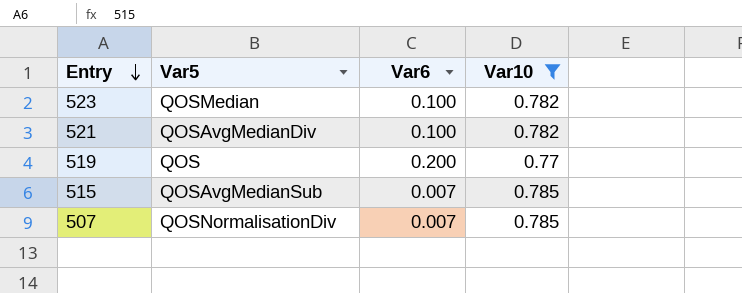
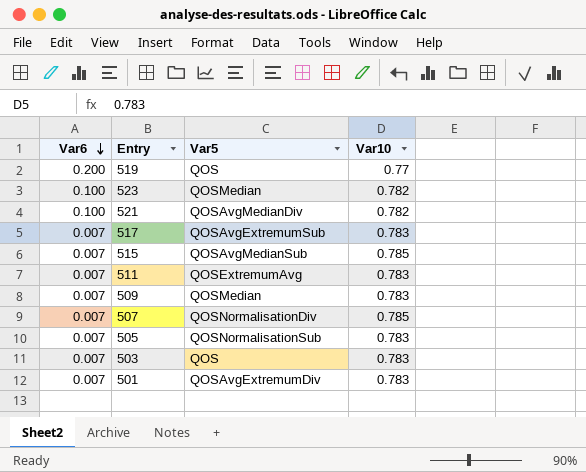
filter: Var10 != 0.783 -> none
row order: Entry descending -> Var6 descending
column Var6 | position: 3 -> 1

